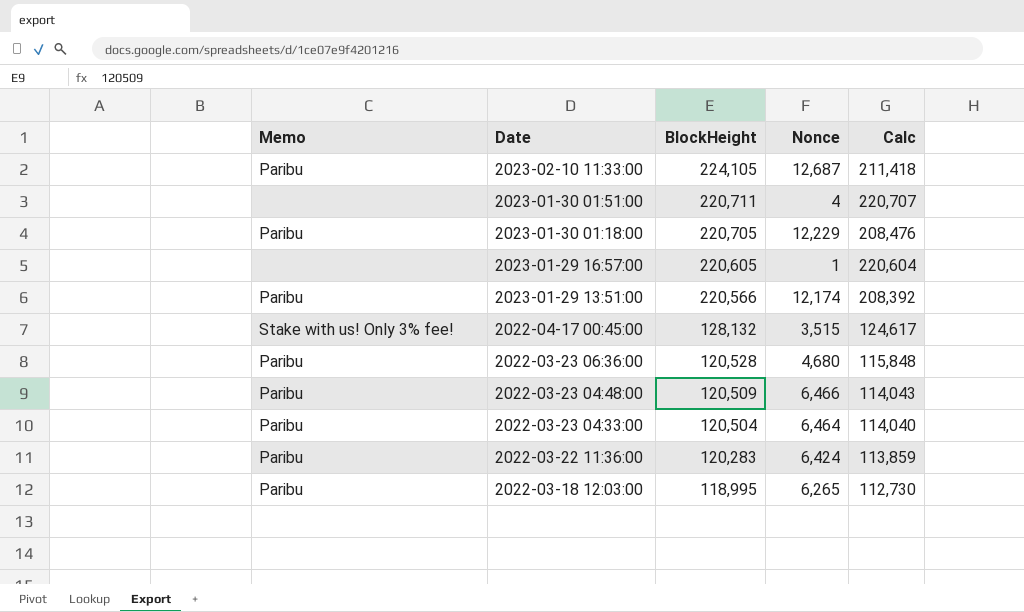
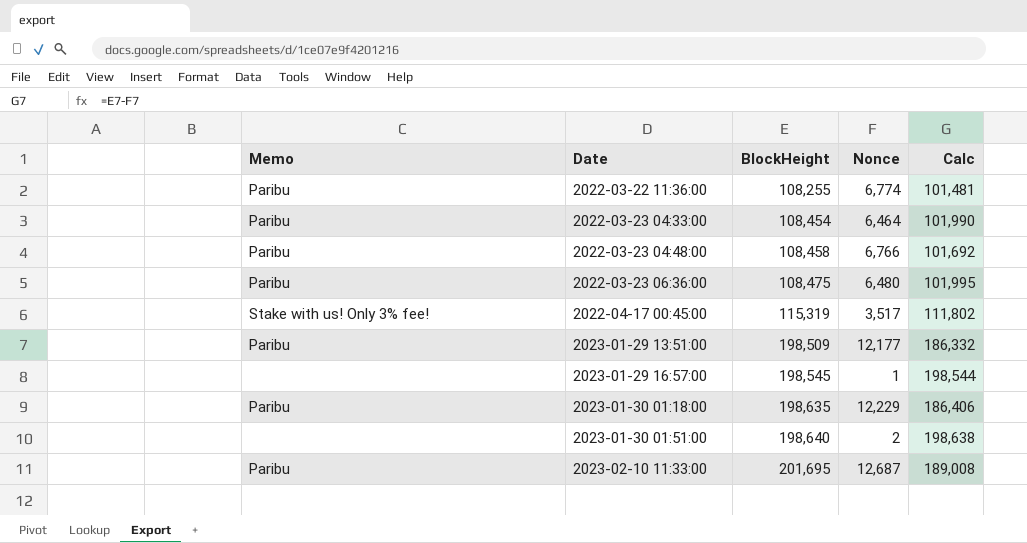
row order: Date descending -> Date ascending
row 2022-03-18 12:03:00: Paribu | 118,995 | 6,265 | 112,730 -> none
2022-03-22 11:36:00 | BlockHeight: 120,283 -> 108,255
2022-03-22 11:36:00 | Nonce: 6,424 -> 6,774
2022-03-22 11:36:00 | Calc: 113,859 -> 101,481
2022-03-23 04:33:00 | BlockHeight: 120,504 -> 108,454
2022-03-23 04:33:00 | Calc: 114,040 -> 101,990
2022-03-23 04:48:00 | BlockHeight: 120,509 -> 108,458
2022-03-23 04:48:00 | Nonce: 6,466 -> 6,766
2022-03-23 04:48:00 | Calc: 114,043 -> 101,692
2022-03-23 06:36:00 | BlockHeight: 120,528 -> 108,475
2022-03-23 06:36:00 | Nonce: 4,680 -> 6,480
2022-03-23 06:36:00 | Calc: 115,848 -> 101,995
2022-04-17 00:45:00 | BlockHeight: 128,132 -> 115,319
2022-04-17 00:45:00 | Nonce: 3,515 -> 3,517
2022-04-17 00:45:00 | Calc: 124,617 -> 111,802
2023-01-29 13:51:00 | BlockHeight: 220,566 -> 198,509
2023-01-29 13:51:00 | Nonce: 12,174 -> 12,177
2023-01-29 13:51:00 | Calc: 208,392 -> 186,332
2023-01-29 16:57:00 | BlockHeight: 220,605 -> 198,545
2023-01-29 16:57:00 | Calc: 220,604 -> 198,544
2023-01-30 01:18:00 | BlockHeight: 220,705 -> 198,635
2023-01-30 01:18:00 | Calc: 208,476 -> 186,406
2023-01-30 01:51:00 | BlockHeight: 220,711 -> 198,640
2023-01-30 01:51:00 | Nonce: 4 -> 2
2023-01-30 01:51:00 | Calc: 220,707 -> 198,638
2023-02-10 11:33:00 | BlockHeight: 224,105 -> 201,695
2023-02-10 11:33:00 | Calc: 211,418 -> 189,008

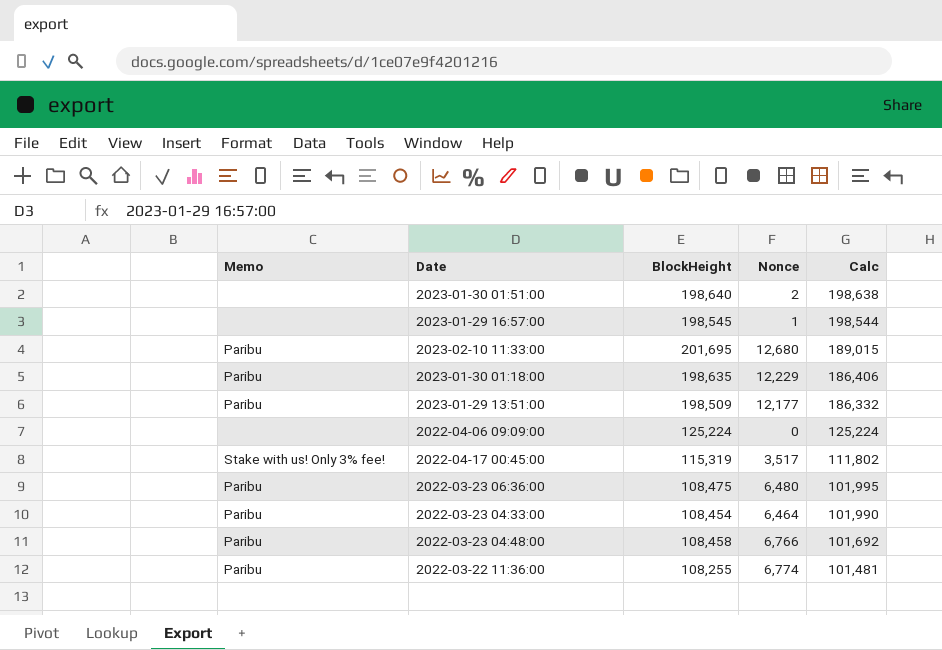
row order: Date ascending -> Calc descending
2023-02-10 11:33:00 | Nonce: 12,687 -> 12,680
2023-02-10 11:33:00 | Calc: 189,008 -> 189,015
row 2022-04-06 09:09:00: none -> none | 125,224 | 0 | 125,224

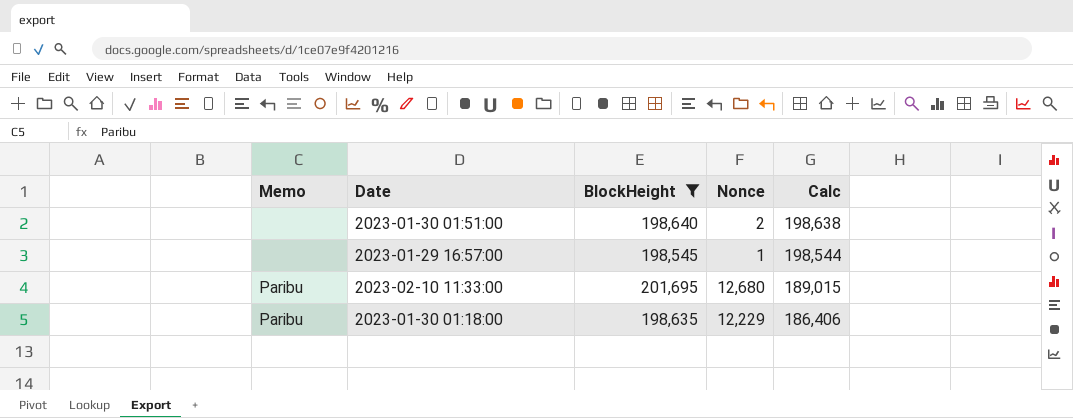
filter: none -> BlockHeight >= 198,545

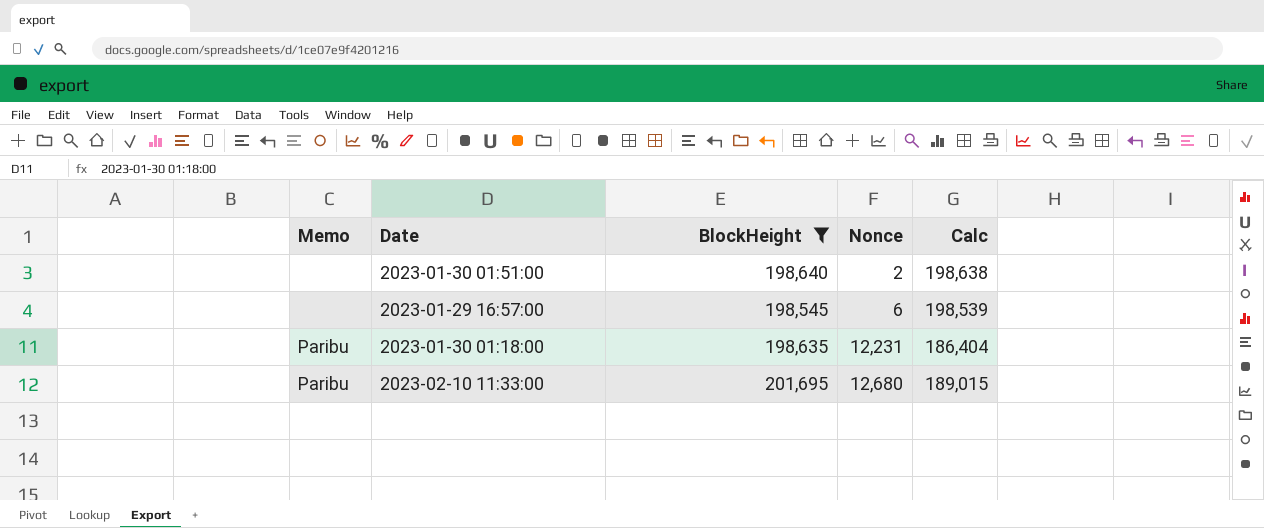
row order: Calc descending -> Nonce ascending
2023-01-29 16:57:00 | Nonce: 1 -> 6
2023-01-29 16:57:00 | Calc: 198,544 -> 198,539
2023-01-30 01:18:00 | Nonce: 12,229 -> 12,231
2023-01-30 01:18:00 | Calc: 186,406 -> 186,404

